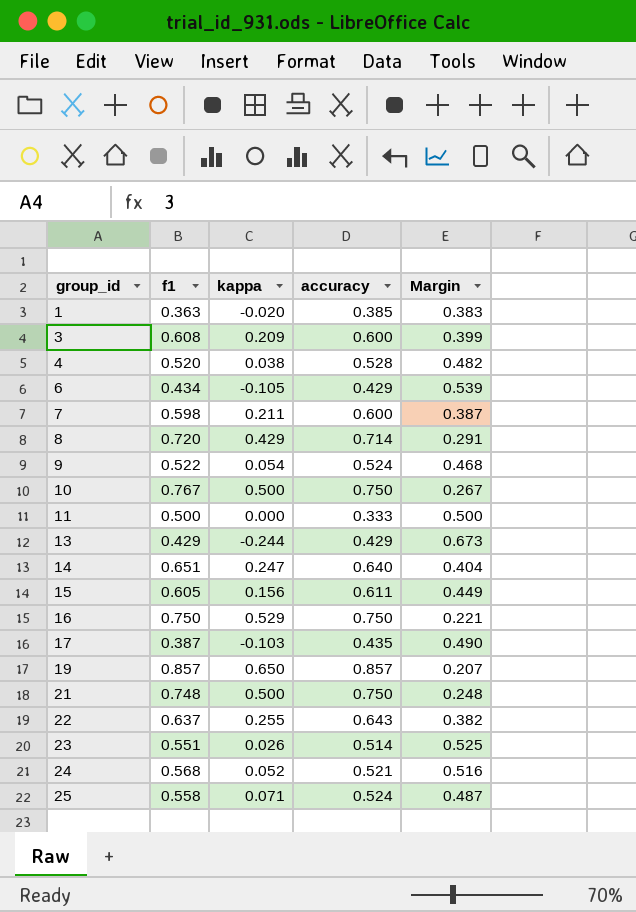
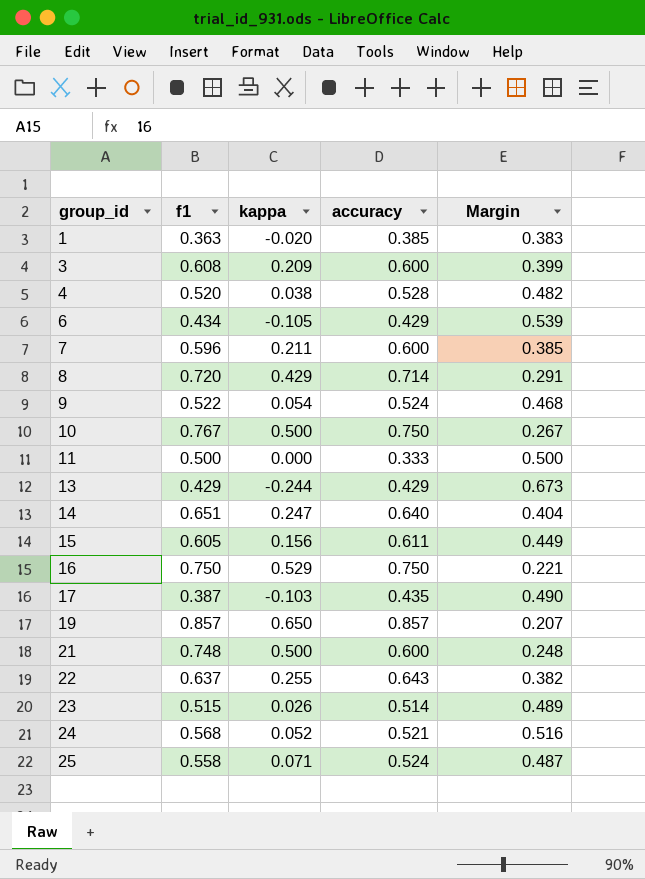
7 | f1: 0.598 -> 0.596
7 | Margin: 0.387 -> 0.385
21 | accuracy: 0.750 -> 0.600
23 | f1: 0.551 -> 0.515
23 | Margin: 0.525 -> 0.489

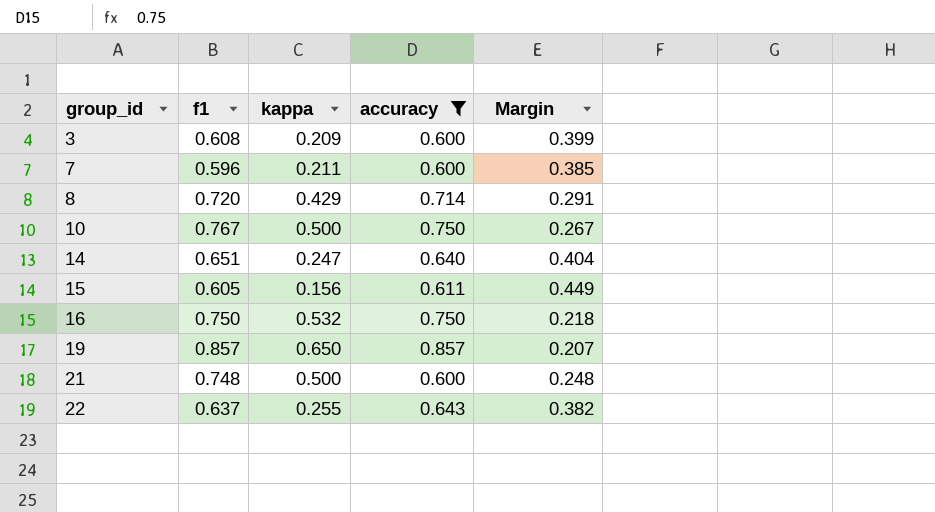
filter: none -> accuracy >= 0.600
16 | kappa: 0.529 -> 0.532
16 | Margin: 0.221 -> 0.218

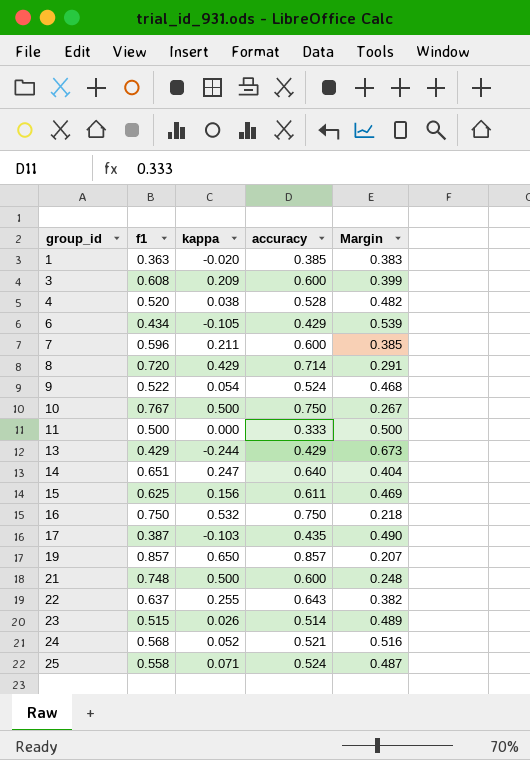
filter: accuracy >= 0.600 -> none
15 | f1: 0.605 -> 0.625
15 | Margin: 0.449 -> 0.469

